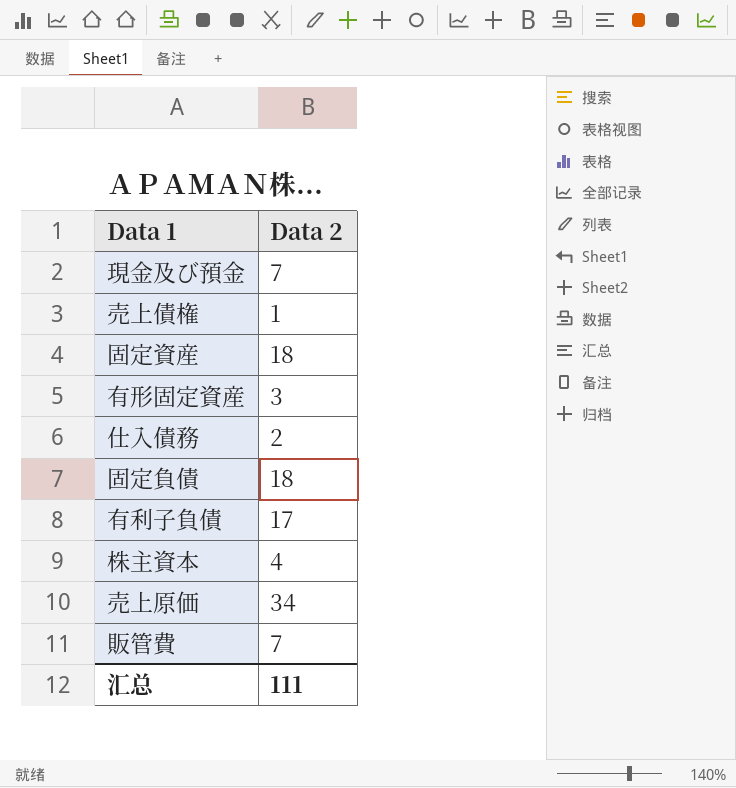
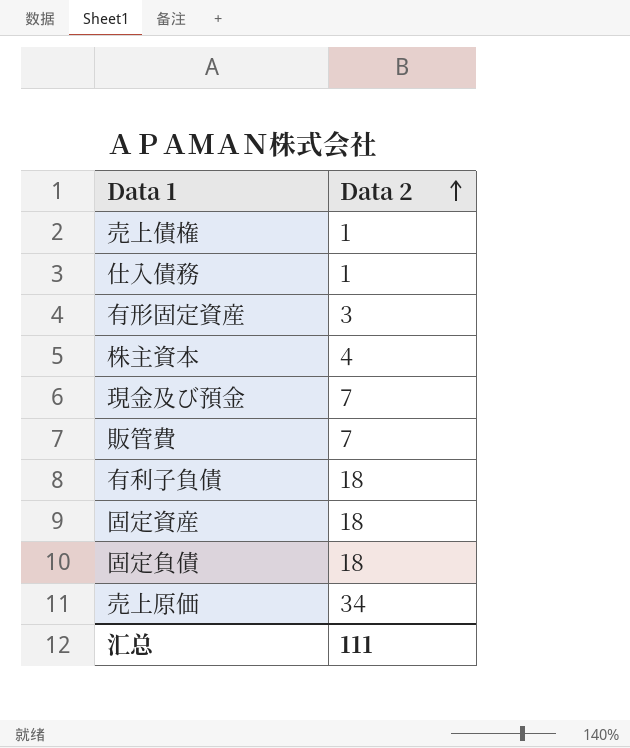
row order: none -> Data 2 ascending
仕入債務 | Data 2: 2 -> 1
有利子負債 | Data 2: 17 -> 18

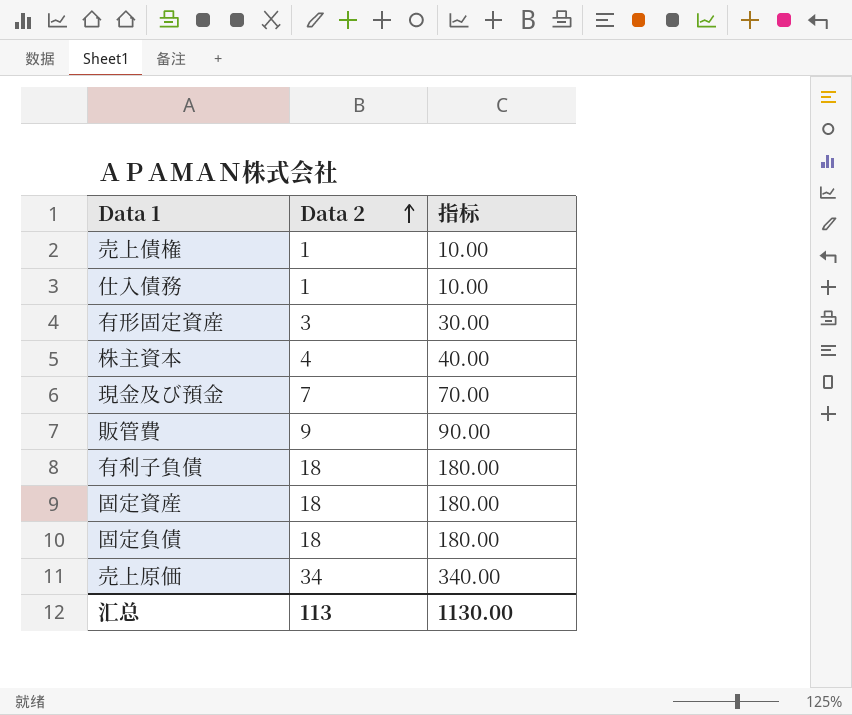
column 指标 | formula: none -> [Data 2] * 10
販管費 | Data 2: 7 -> 9
汇总 | Data 2: 111 -> 113

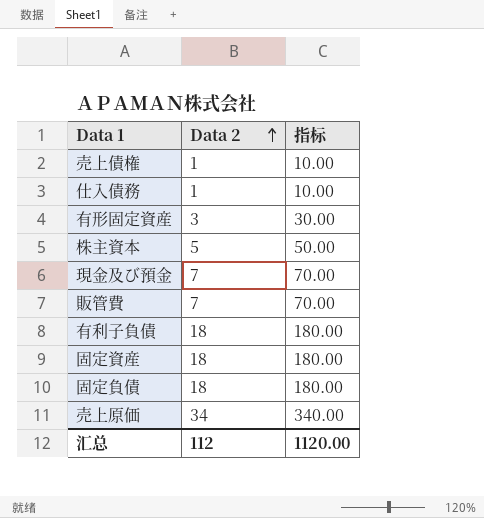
株主資本 | Data 2: 4 -> 5
株主資本 | 指标: 40.00 -> 50.00
販管費 | Data 2: 9 -> 7
販管費 | 指标: 90.00 -> 70.00
汇总 | Data 2: 113 -> 112
汇总 | 指标: 1130.00 -> 1120.00

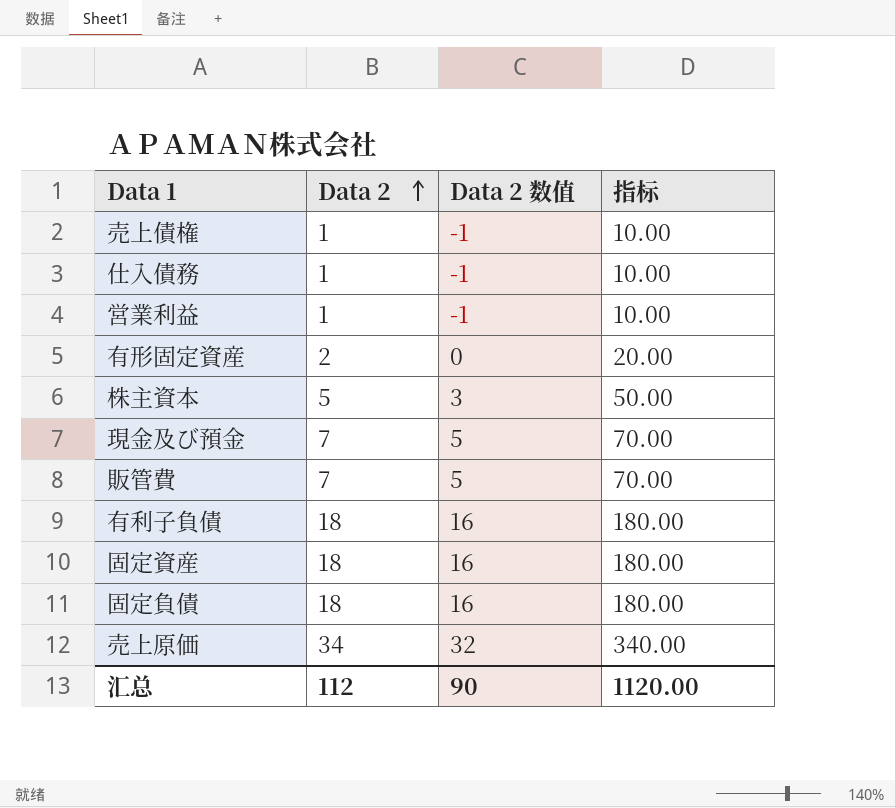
column Data 2 数值 | formula: none -> [Data 2] - 2
row 営業利益: none -> 1 | -1 | 10.00
有形固定資産 | Data 2: 3 -> 2
有形固定資産 | 指标: 30.00 -> 20.00

